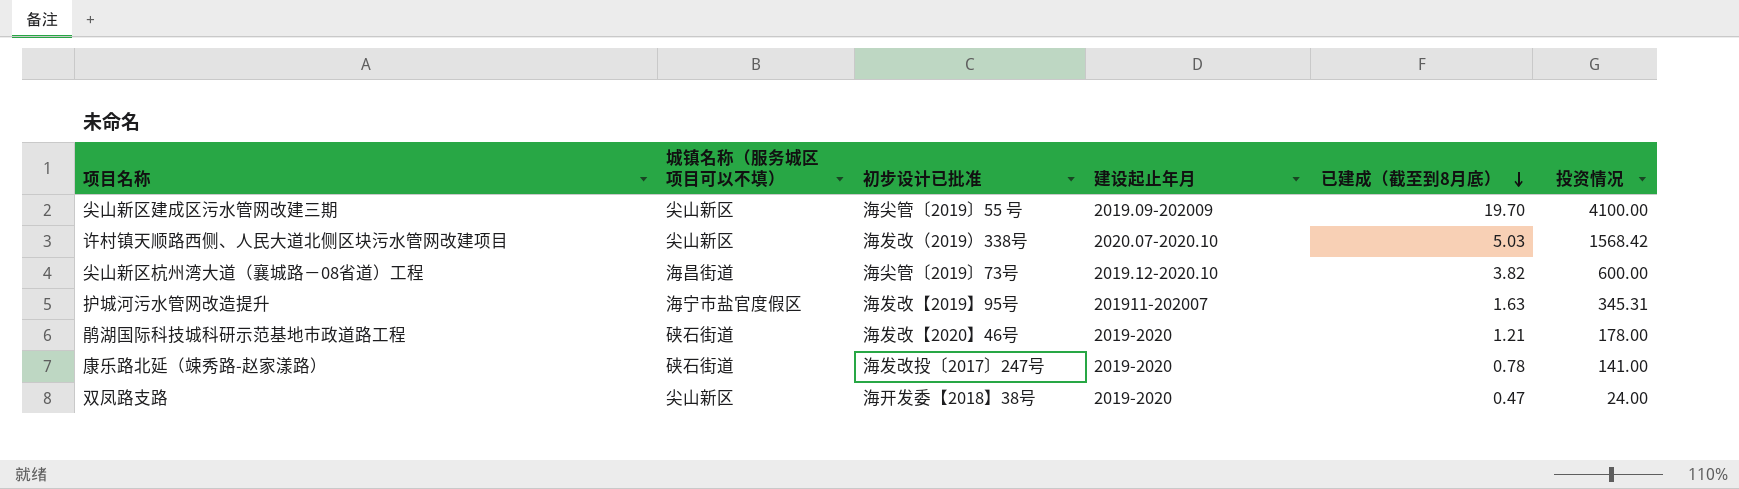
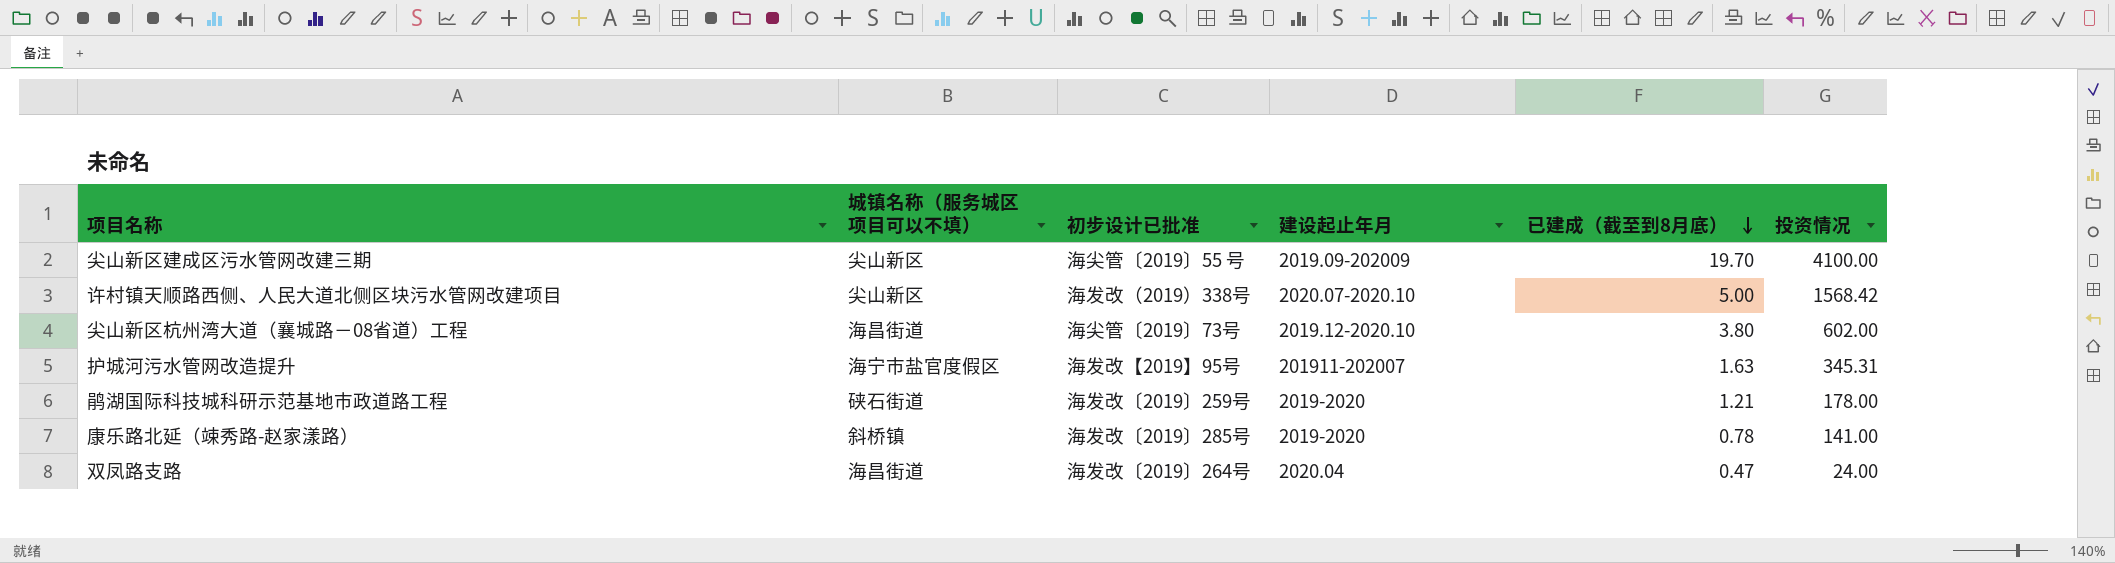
许村镇天顺路西侧、人民大道北侧区块污水管网改建项目 | 已建成（截至到8月底）: 5.03 -> 5.00
尖山新区杭州湾大道（襄城路－08省道）工程 | 已建成（截至到8月底）: 3.82 -> 3.80
尖山新区杭州湾大道（襄城路－08省道）工程 | 投资情况: 600.00 -> 602.00
鹃湖国际科技城科研示范基地市政道路工程 | 初步设计已批准: 海发改【2020】46号 -> 海发改〔2019〕259号
康乐路北延（竦秀路-赵家漾路） | 城镇名称（服务城区项目可以不填）: 硖石街道 -> 斜桥镇
康乐路北延（竦秀路-赵家漾路） | 初步设计已批准: 海发改投〔2017〕247号 -> 海发改〔2019〕285号
双凤路支路 | 城镇名称（服务城区项目可以不填）: 尖山新区 -> 海昌街道
双凤路支路 | 初步设计已批准: 海开发委【2018】38号 -> 海发改〔2019〕264号
双凤路支路 | 建设起止年月: 2019-2020 -> 2020.04

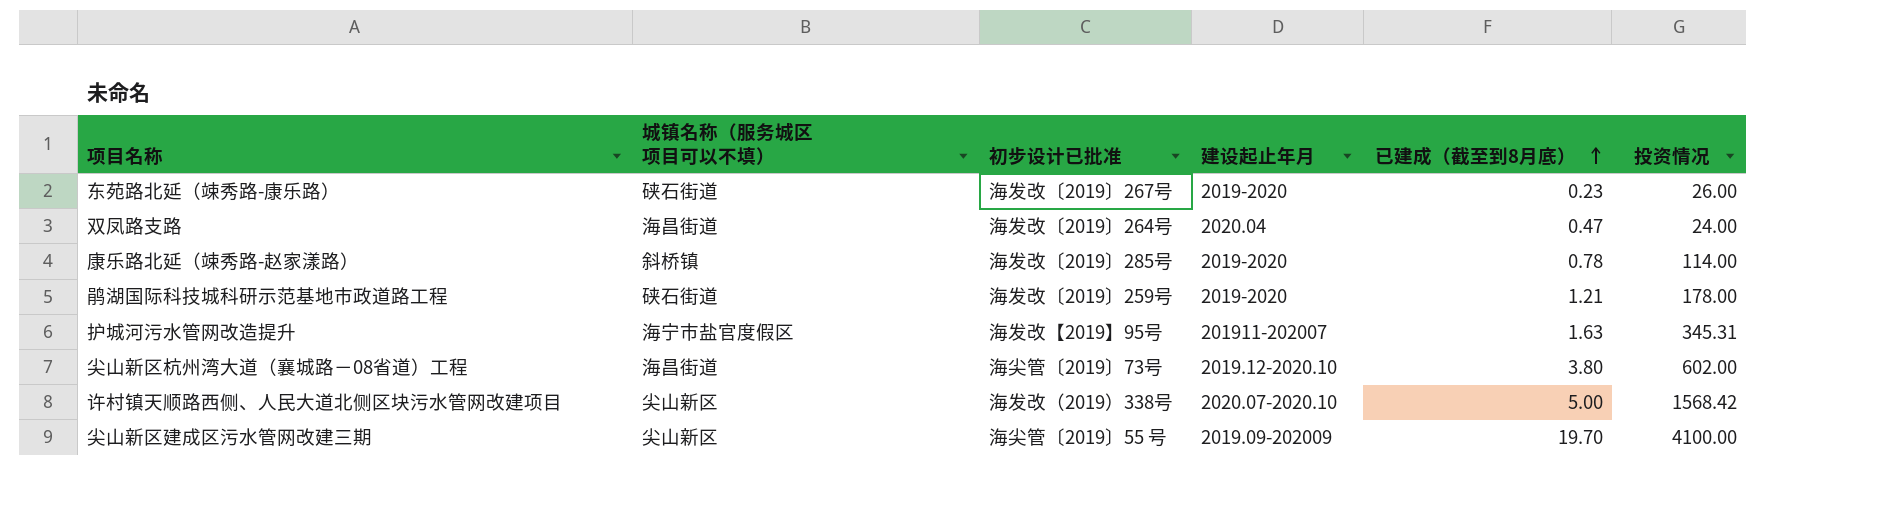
row order: 已建成（截至到8月底） descending -> 已建成（截至到8月底） ascending
row 东苑路北延（竦秀路-康乐路）: none -> 硖石街道 | 海发改〔2019〕267号 | 2019-2020 | 0.23 | 26.00
康乐路北延（竦秀路-赵家漾路） | 投资情况: 141.00 -> 114.00

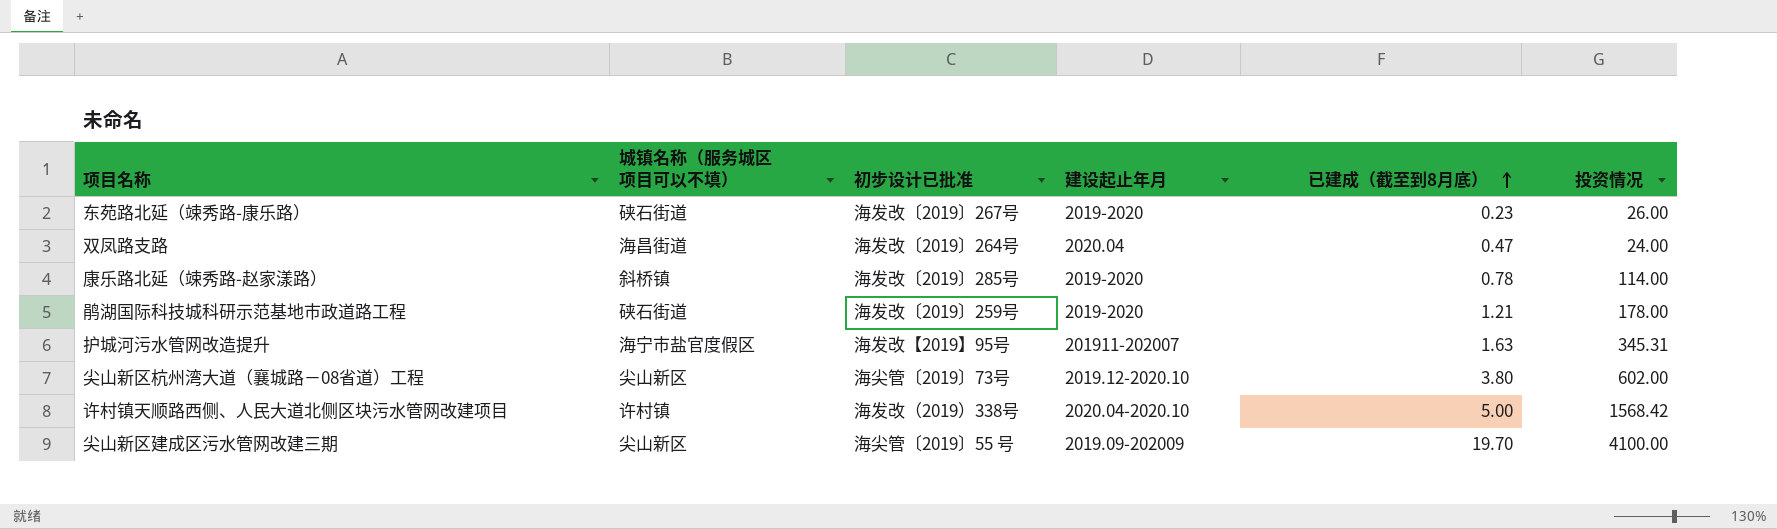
尖山新区杭州湾大道（襄城路－08省道）工程 | 城镇名称（服务城区项目可以不填）: 海昌街道 -> 尖山新区
许村镇天顺路西侧、人民大道北侧区块污水管网改建项目 | 城镇名称（服务城区项目可以不填）: 尖山新区 -> 许村镇
许村镇天顺路西侧、人民大道北侧区块污水管网改建项目 | 建设起止年月: 2020.07-2020.10 -> 2020.04-2020.10

